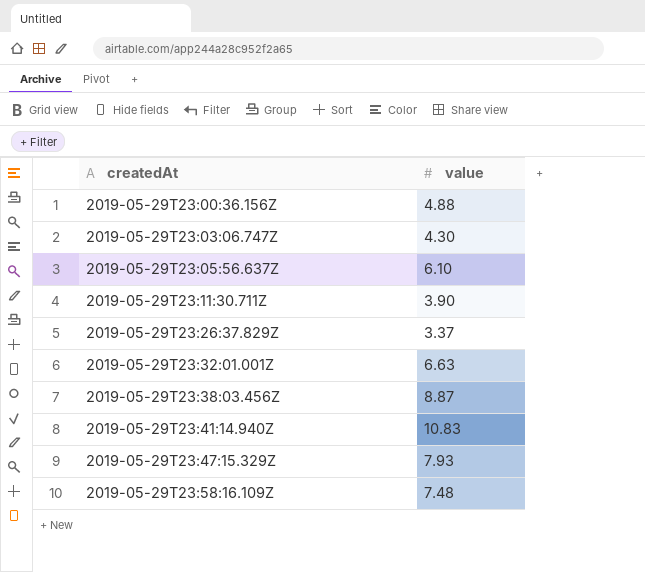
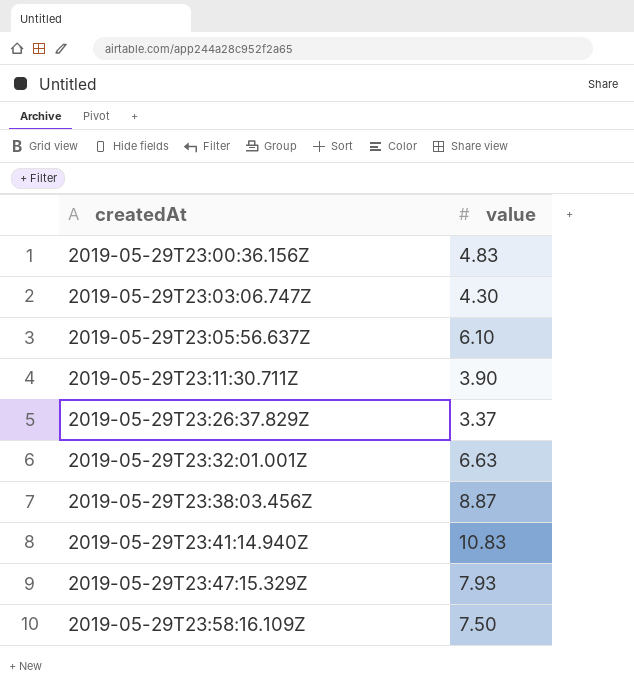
2019-05-29T23:00:36.156Z | value: 4.88 -> 4.83
2019-05-29T23:58:16.109Z | value: 7.48 -> 7.50

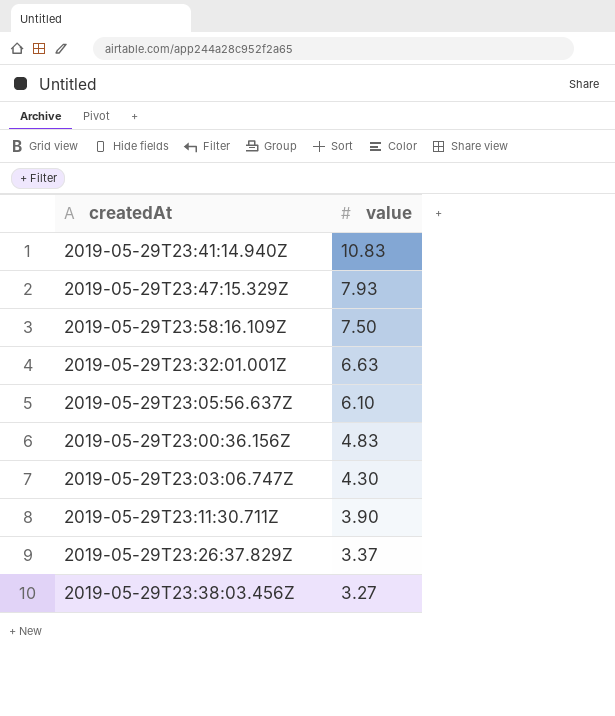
row order: createdAt ascending -> value descending
2019-05-29T23:38:03.456Z | value: 8.87 -> 3.27

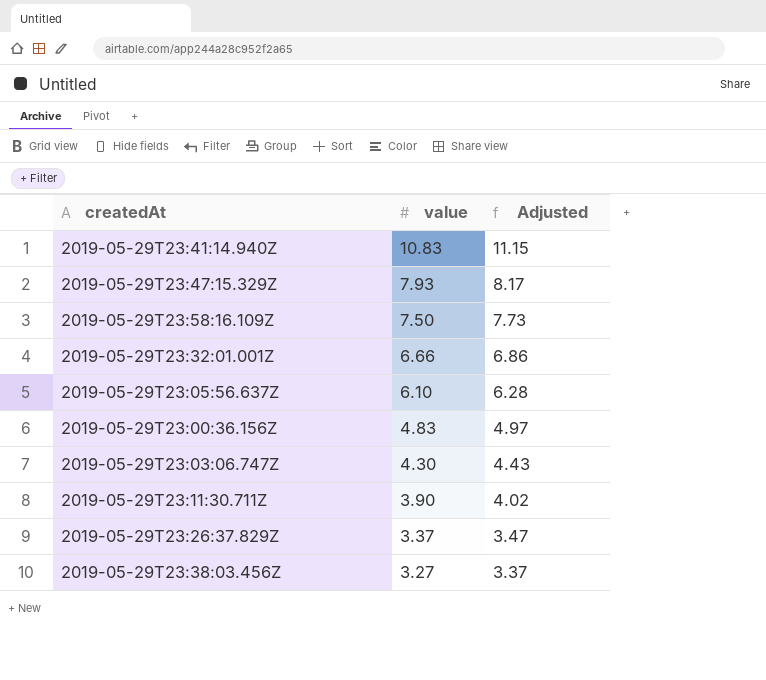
column Adjusted | formula: none -> [value] * 1.03
2019-05-29T23:32:01.001Z | value: 6.63 -> 6.66

